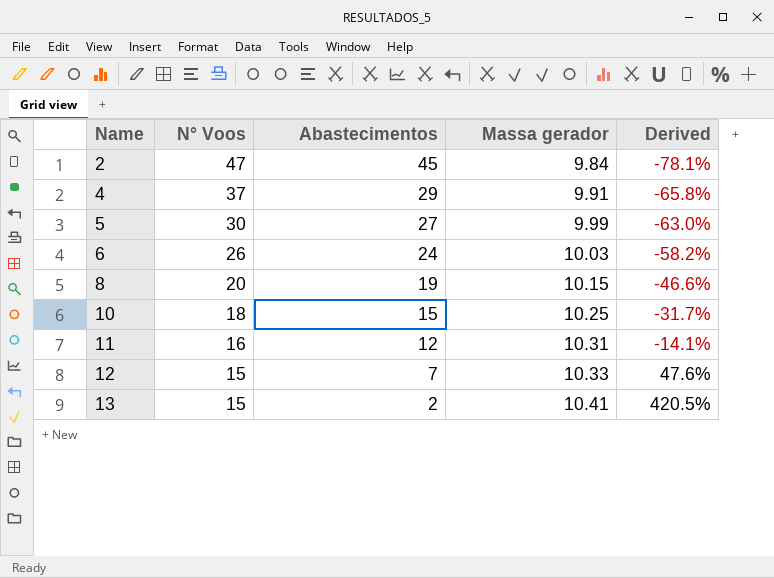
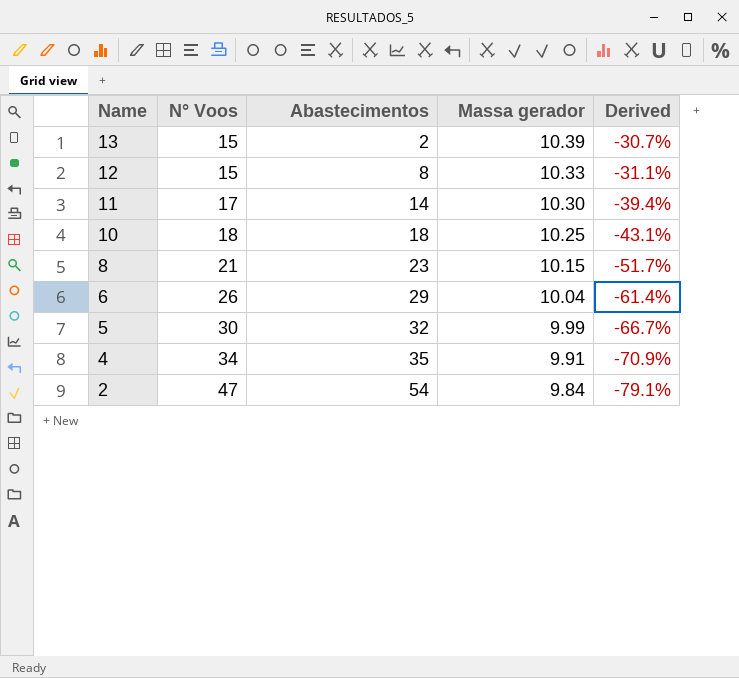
row order: Name ascending -> Name descending
column Derived | formula: ([Massa gerador] - [Abastecimentos]) / [Abastecimentos] -> ([Massa gerador] - [N° Voos]) / [N° Voos]
13 | Massa gerador: 10.41 -> 10.39
12 | Abastecimentos: 7 -> 8
11 | N° Voos: 16 -> 17
11 | Abastecimentos: 12 -> 14
11 | Massa gerador: 10.31 -> 10.30
10 | Abastecimentos: 15 -> 18
8 | N° Voos: 20 -> 21
8 | Abastecimentos: 19 -> 23
6 | Abastecimentos: 24 -> 29
6 | Massa gerador: 10.03 -> 10.04
5 | Abastecimentos: 27 -> 32
4 | N° Voos: 37 -> 34
4 | Abastecimentos: 29 -> 35
2 | Abastecimentos: 45 -> 54

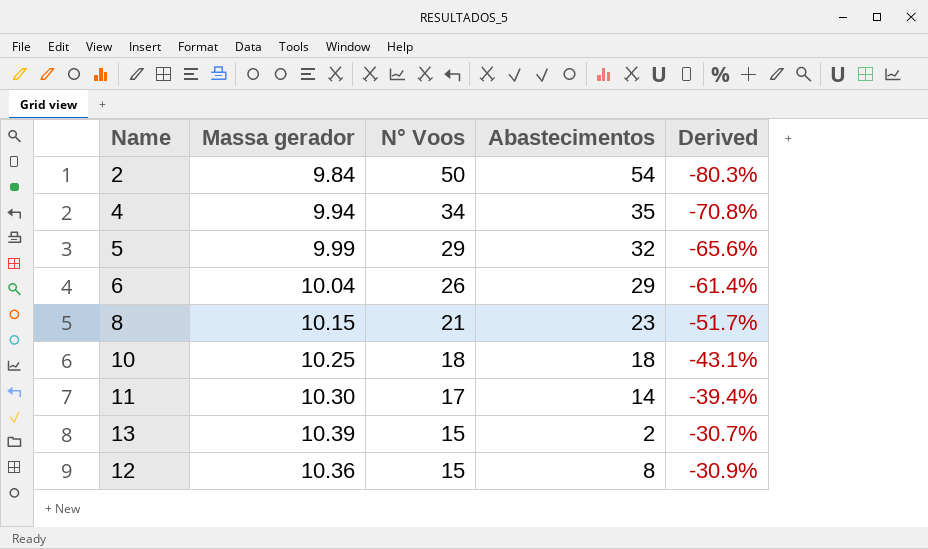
row order: Name descending -> N° Voos descending
column Massa gerador | position: 4 -> 2
2 | N° Voos: 47 -> 50
2 | Derived: -79.1% -> -80.3%
4 | Massa gerador: 9.91 -> 9.94
4 | Derived: -70.9% -> -70.8%
5 | N° Voos: 30 -> 29
5 | Derived: -66.7% -> -65.6%
12 | Massa gerador: 10.33 -> 10.36
12 | Derived: -31.1% -> -30.9%

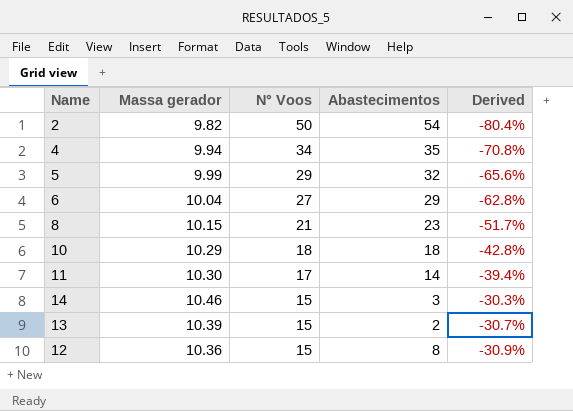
2 | Massa gerador: 9.84 -> 9.82
2 | Derived: -80.3% -> -80.4%
6 | N° Voos: 26 -> 27
6 | Derived: -61.4% -> -62.8%
10 | Massa gerador: 10.25 -> 10.29
10 | Derived: -43.1% -> -42.8%
row 14: none -> 10.46 | 15 | 3 | -30.3%

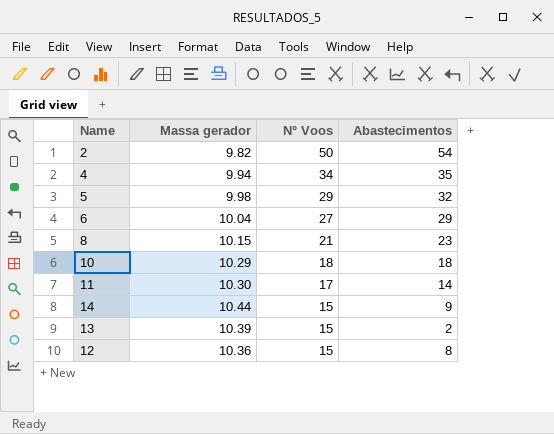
column Derived | formula: ([Massa gerador] - [N° Voos]) / [N° Voos] -> none
5 | Massa gerador: 9.99 -> 9.98
14 | Massa gerador: 10.46 -> 10.44
14 | Abastecimentos: 3 -> 9

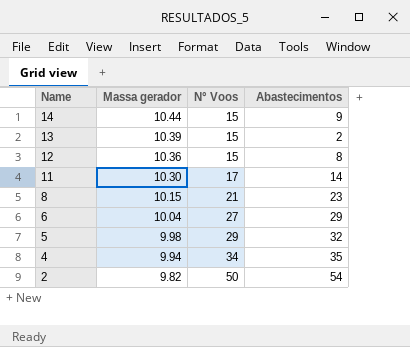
row order: N° Voos descending -> Name descending
row 10: 10.29 | 18 | 18 -> none

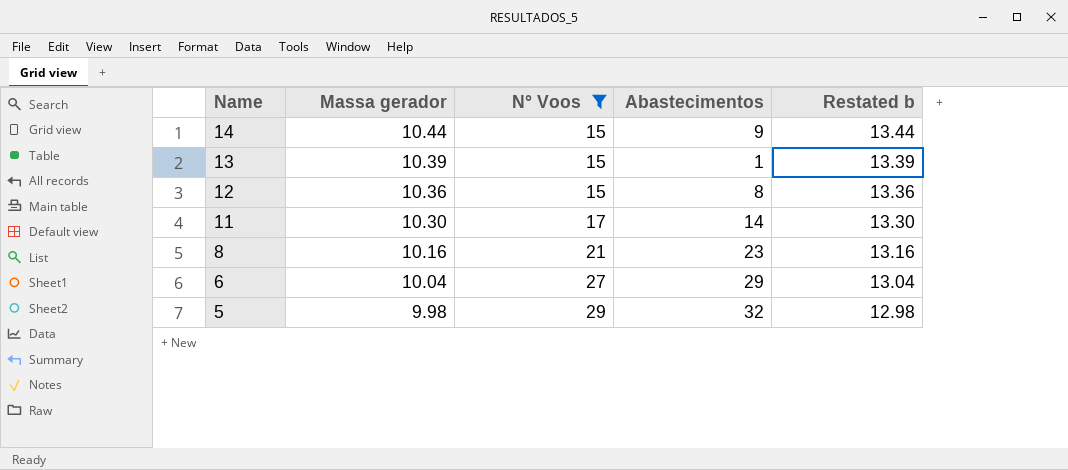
filter: none -> N° Voos <= 29
column Restated b | formula: none -> [Massa gerador] + 3
13 | Abastecimentos: 2 -> 1
8 | Massa gerador: 10.15 -> 10.16

